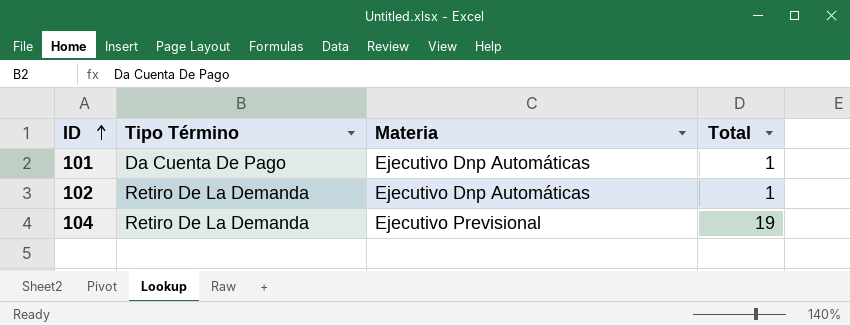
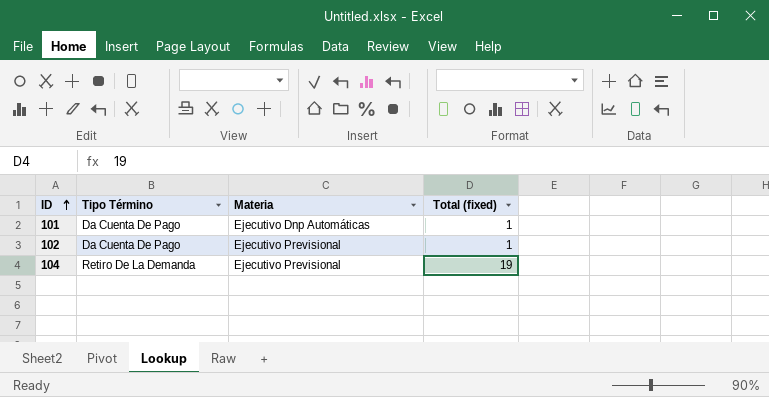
column name: Total -> Total (fixed)
102 | Tipo Término: Retiro De La Demanda -> Da Cuenta De Pago
102 | Materia: Ejecutivo Dnp Automáticas -> Ejecutivo Previsional

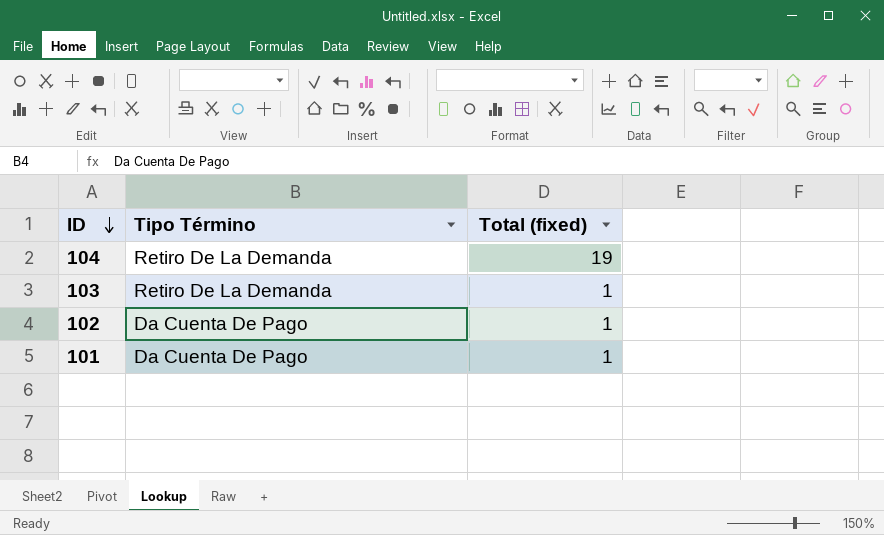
row order: ID ascending -> ID descending
column Materia | position: 3 -> none
row 103: none -> Retiro De La Demanda | 1

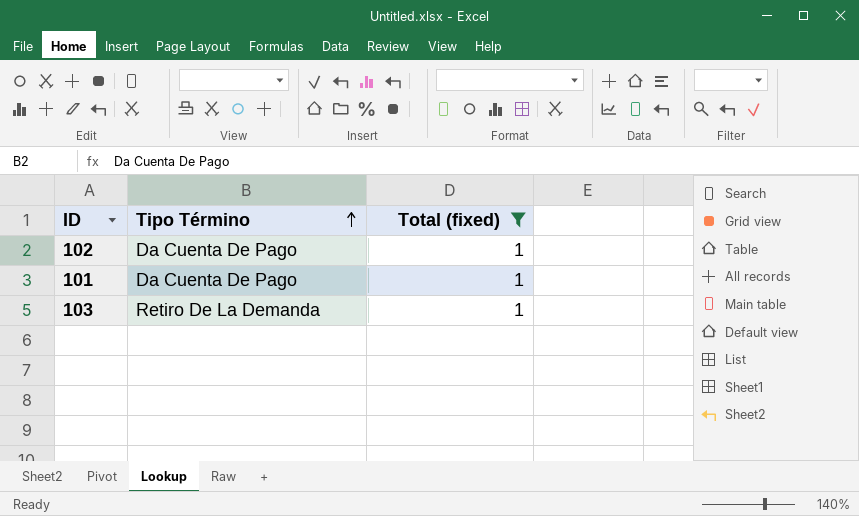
filter: none -> Total (fixed) = 1
row order: ID descending -> Tipo Término ascending

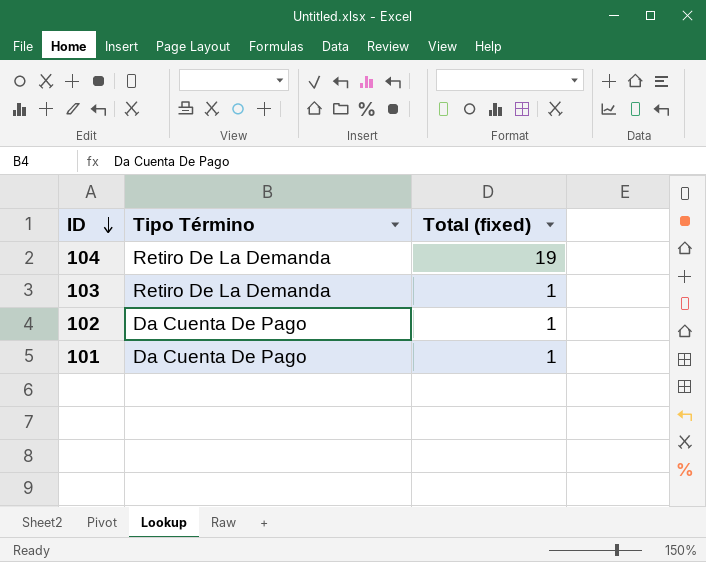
filter: Total (fixed) = 1 -> none
row order: Tipo Término ascending -> ID descending

